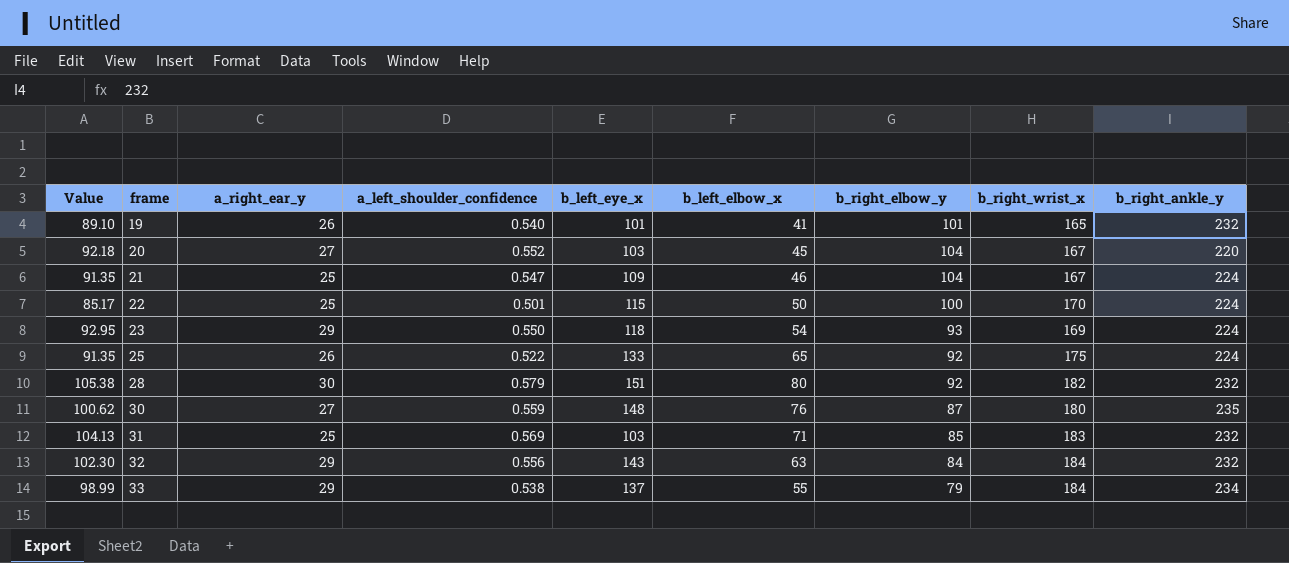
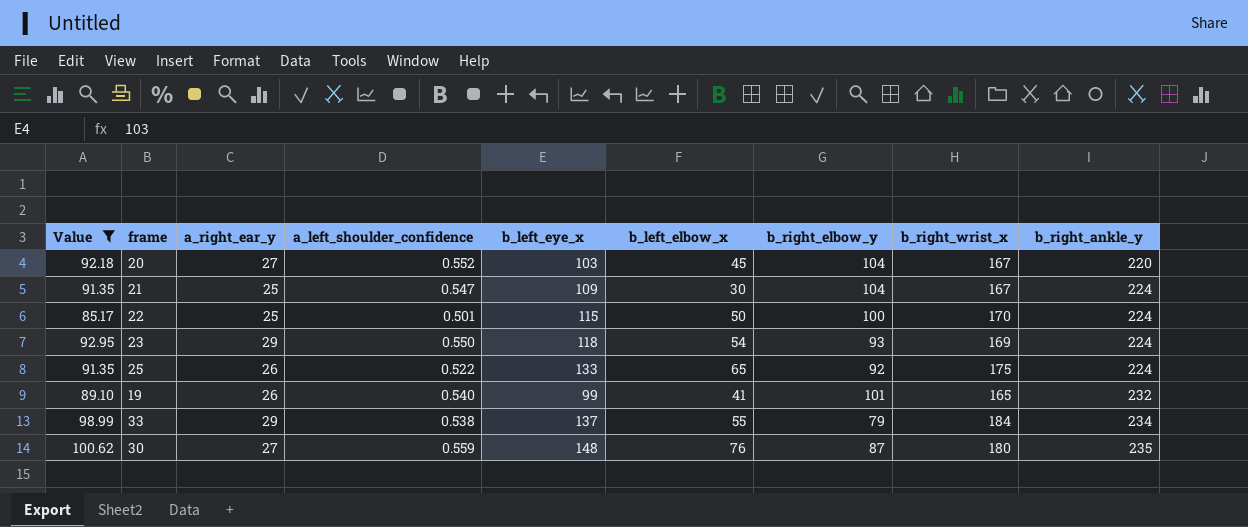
filter: none -> Value <= 100.62
row order: frame ascending -> b_right_ankle_y ascending
21 | b_left_elbow_x: 46 -> 30
19 | b_left_eye_x: 101 -> 99

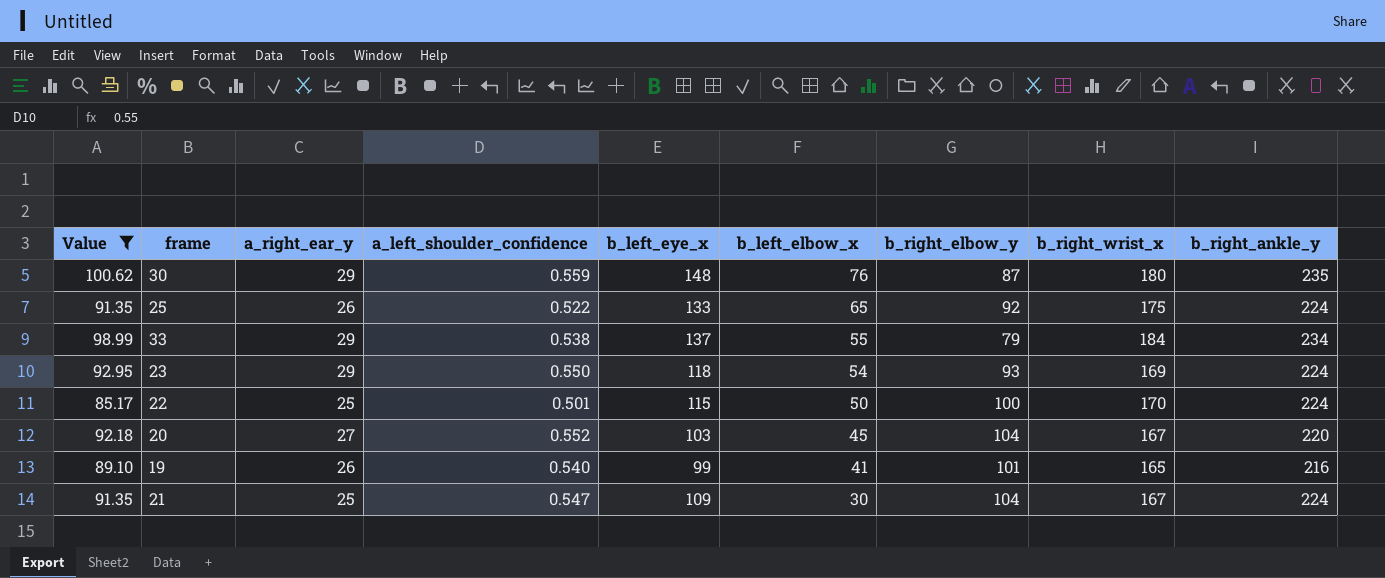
row order: b_right_ankle_y ascending -> b_left_elbow_x descending
30 | a_right_ear_y: 27 -> 29
19 | b_right_ankle_y: 232 -> 216

